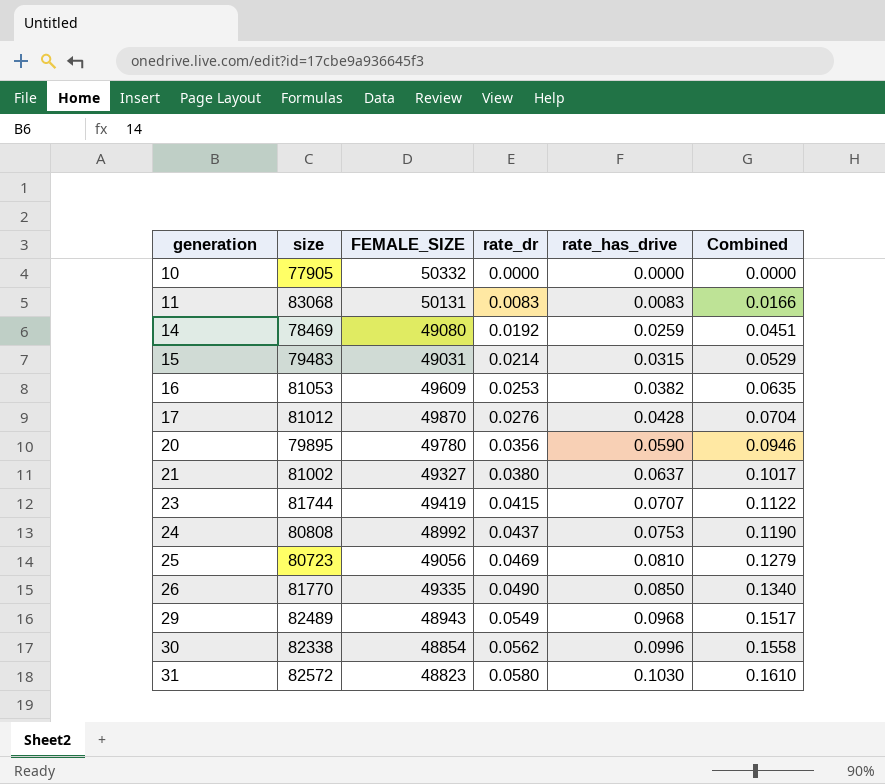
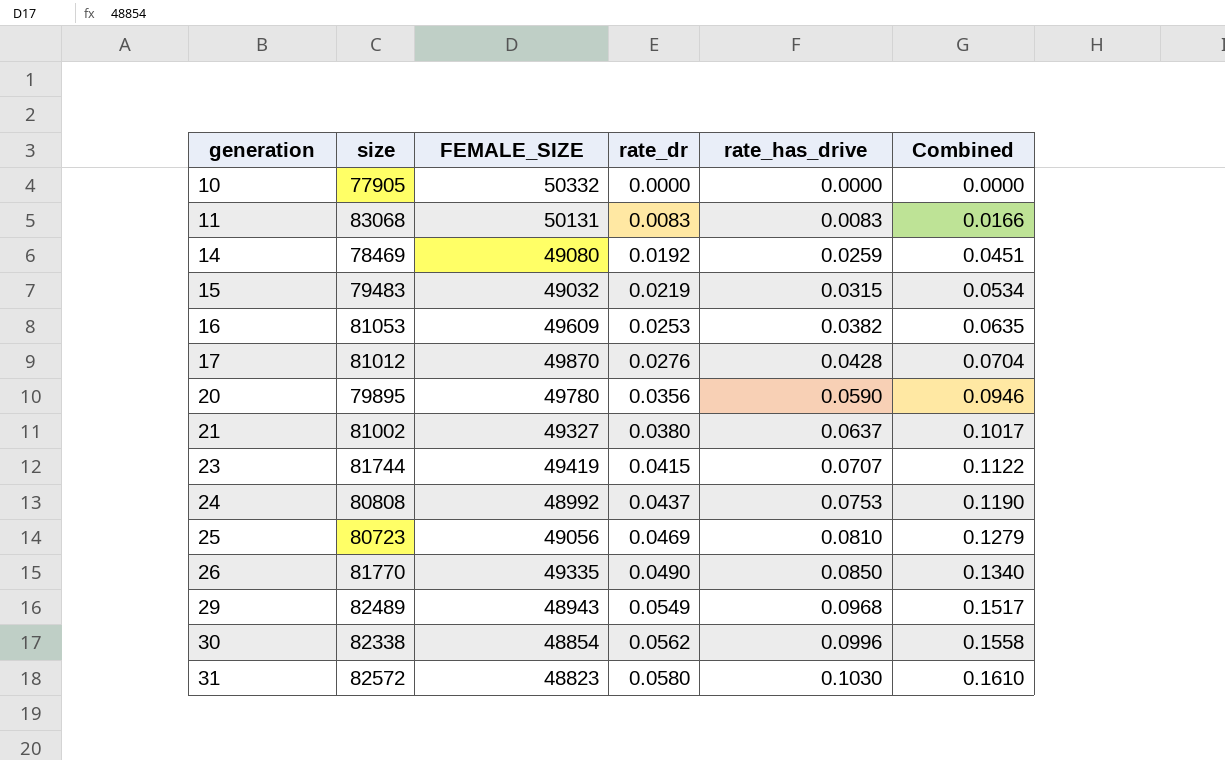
15 | FEMALE_SIZE: 49031 -> 49032
15 | rate_dr: 0.0214 -> 0.0219
15 | Combined: 0.0529 -> 0.0534

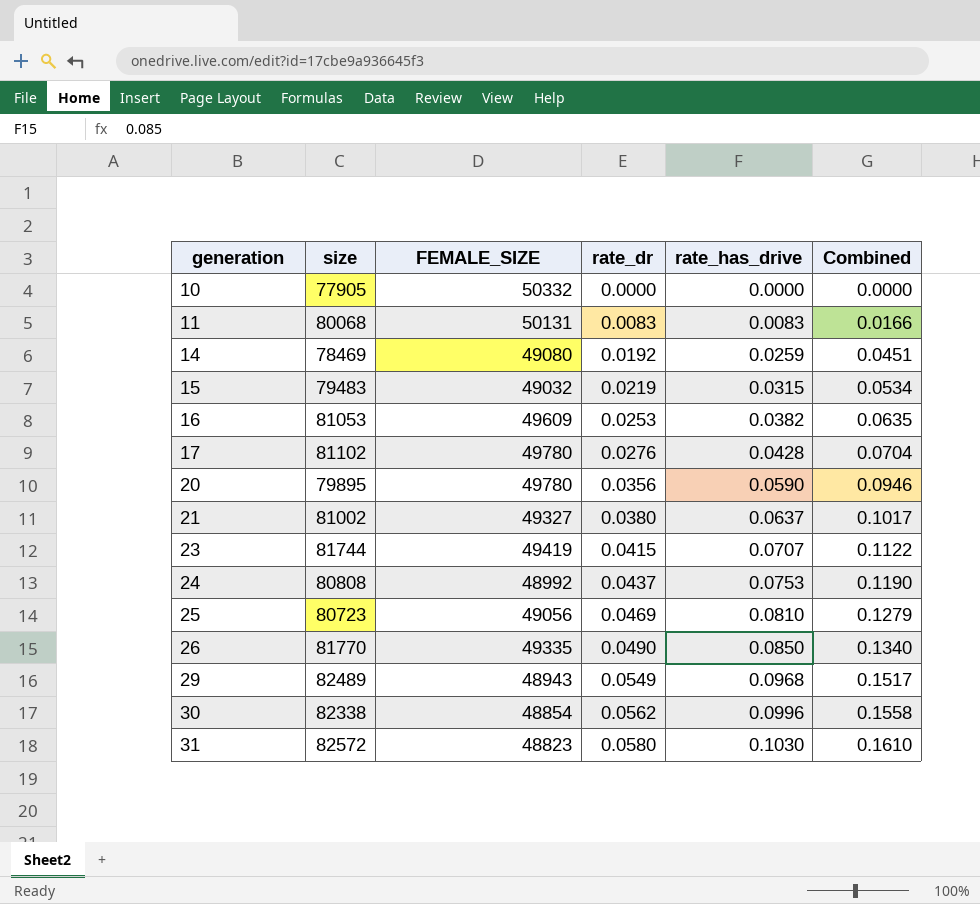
11 | size: 83068 -> 80068
17 | size: 81012 -> 81102
17 | FEMALE_SIZE: 49870 -> 49780

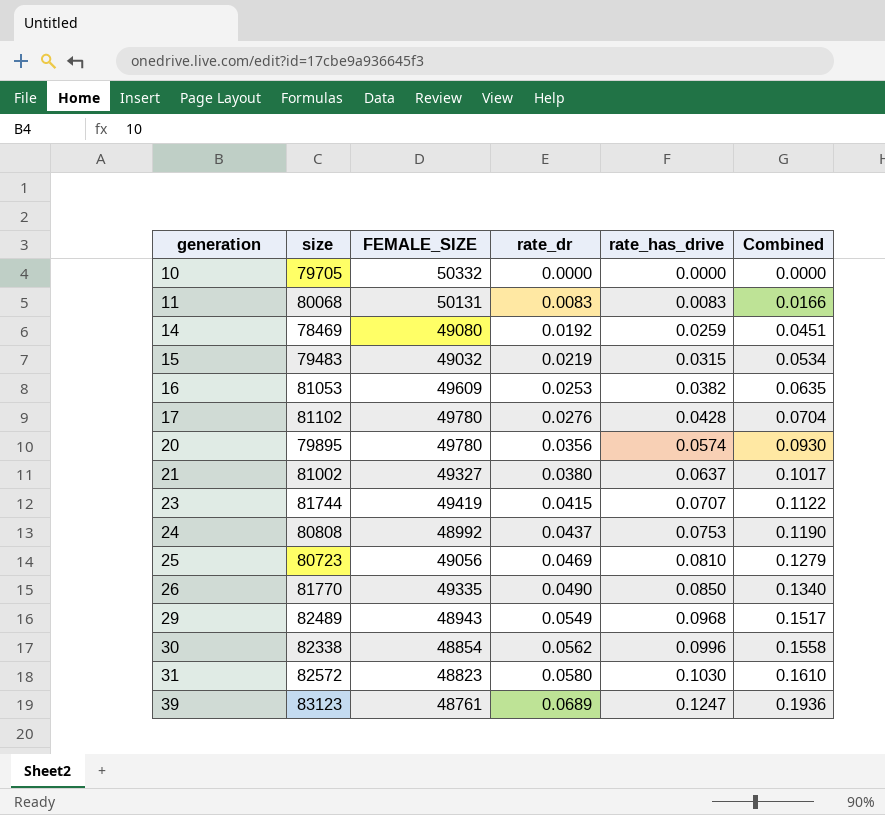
10 | size: 77905 -> 79705
20 | rate_has_drive: 0.0590 -> 0.0574
20 | Combined: 0.0946 -> 0.0930
row 39: none -> 83123 | 48761 | 0.0689 | 0.1247 | 0.1936

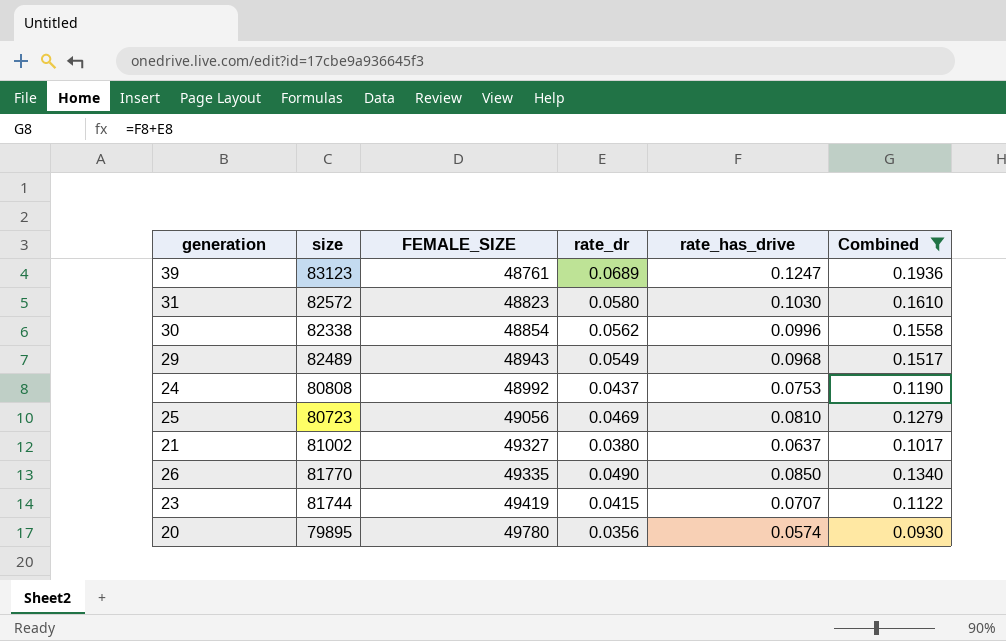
filter: none -> Combined >= 0.0930
row order: generation ascending -> FEMALE_SIZE ascending

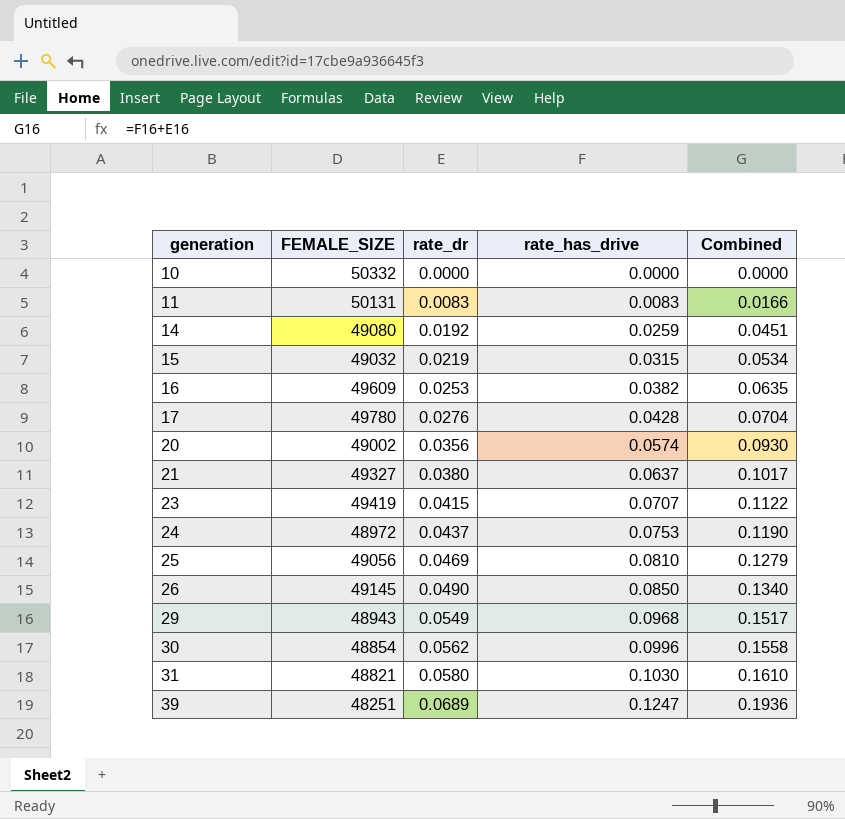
filter: Combined >= 0.0930 -> none
row order: FEMALE_SIZE ascending -> generation ascending
column size | position: 2 -> none
20 | FEMALE_SIZE: 49780 -> 49002
24 | FEMALE_SIZE: 48992 -> 48972
26 | FEMALE_SIZE: 49335 -> 49145
31 | FEMALE_SIZE: 48823 -> 48821
39 | FEMALE_SIZE: 48761 -> 48251

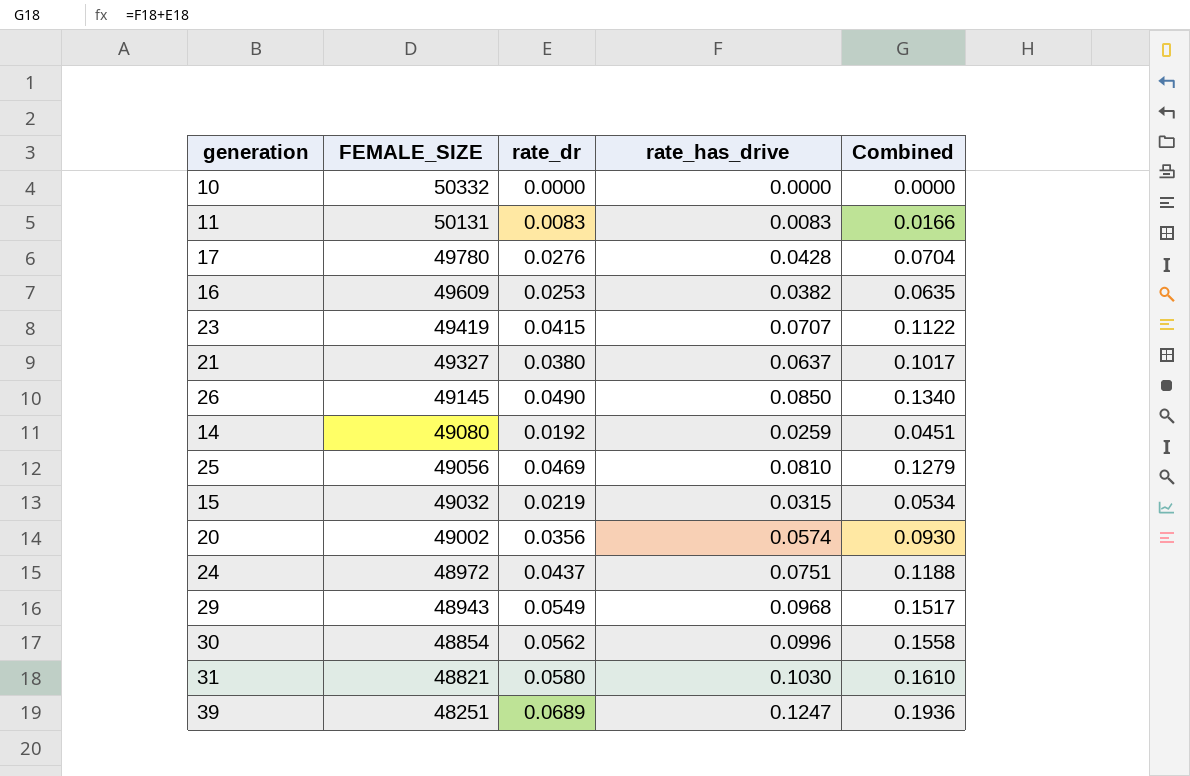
row order: generation ascending -> FEMALE_SIZE descending
24 | rate_has_drive: 0.0753 -> 0.0751
24 | Combined: 0.1190 -> 0.1188

